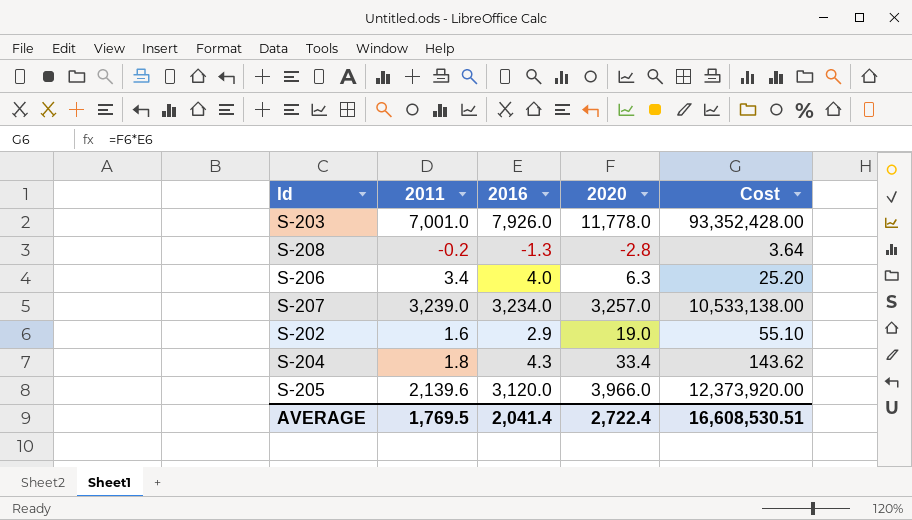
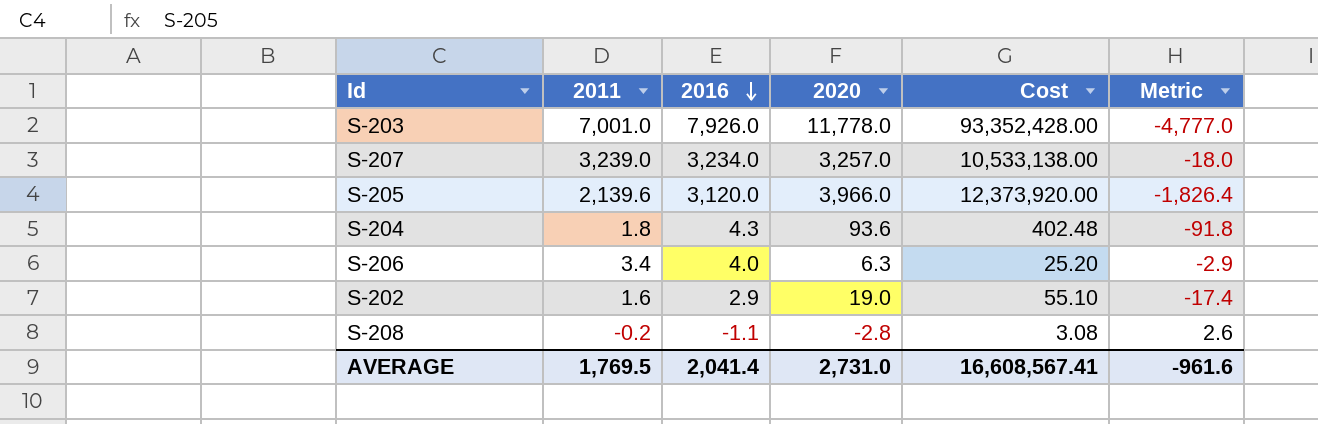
row order: none -> 2016 descending
column Metric | formula: none -> [2011] - [2020]
S-204 | 2020: 33.4 -> 93.6
S-204 | Cost: 143.62 -> 402.48
S-208 | 2016: -1.3 -> -1.1
S-208 | Cost: 3.64 -> 3.08
AVERAGE | 2020: 2,722.4 -> 2,731.0
AVERAGE | Cost: 16,608,530.51 -> 16,608,567.41

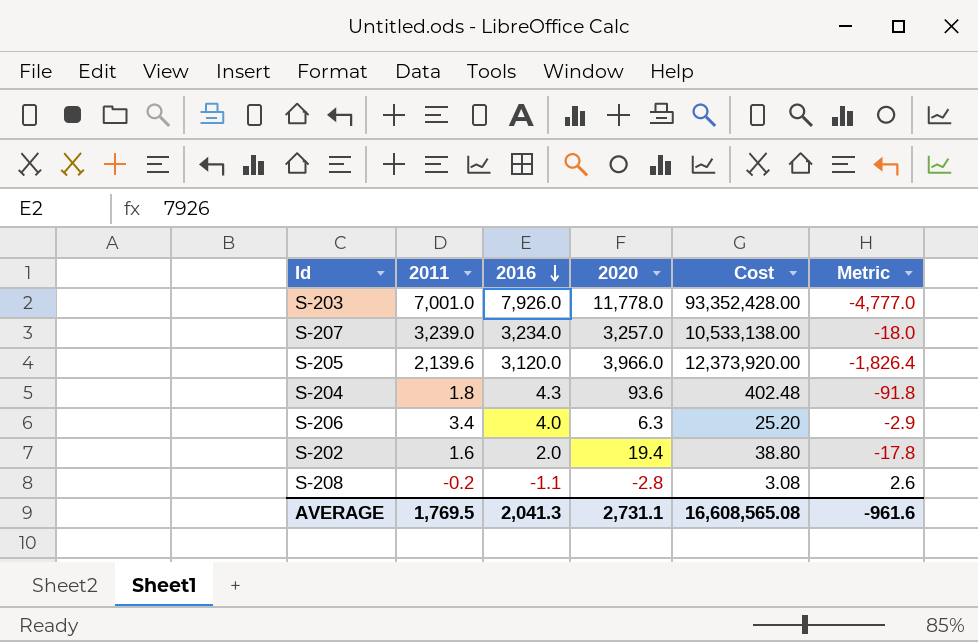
S-202 | 2016: 2.9 -> 2.0
S-202 | 2020: 19.0 -> 19.4
S-202 | Cost: 55.10 -> 38.80
S-202 | Metric: -17.4 -> -17.8
AVERAGE | 2016: 2,041.4 -> 2,041.3
AVERAGE | 2020: 2,731.0 -> 2,731.1
AVERAGE | Cost: 16,608,567.41 -> 16,608,565.08

